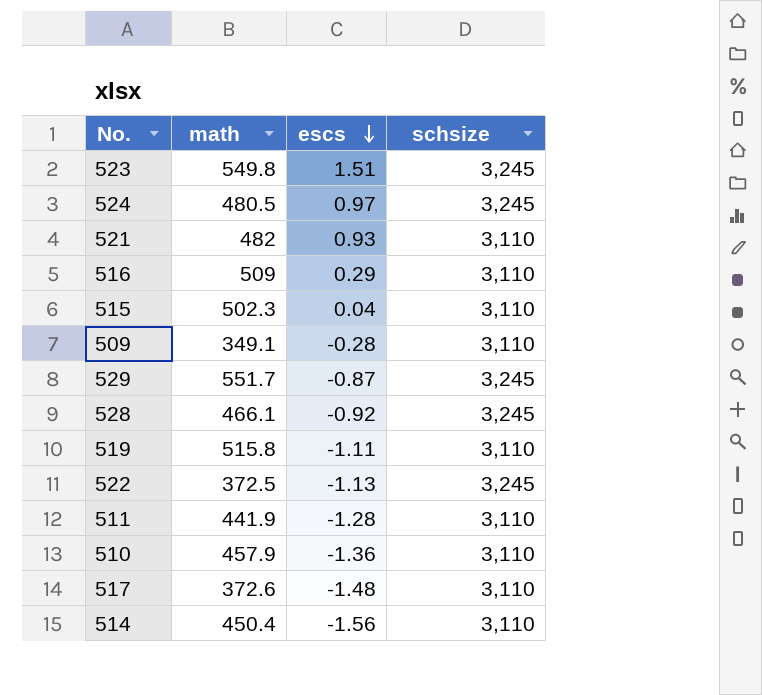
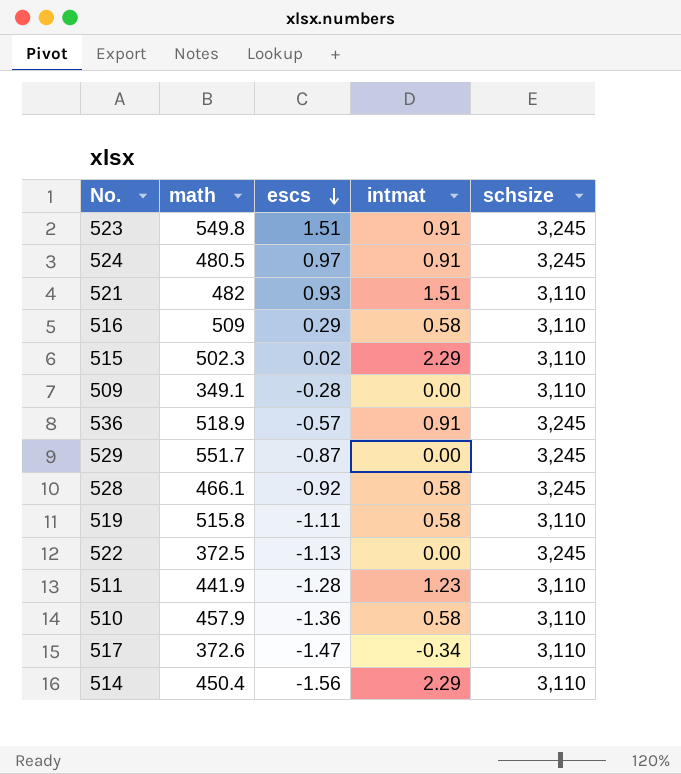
column intmat | position: none -> 4
515 | escs: 0.04 -> 0.02
row 536: none -> 518.9 | -0.57 | 0.91 | 3,245
517 | escs: -1.48 -> -1.47

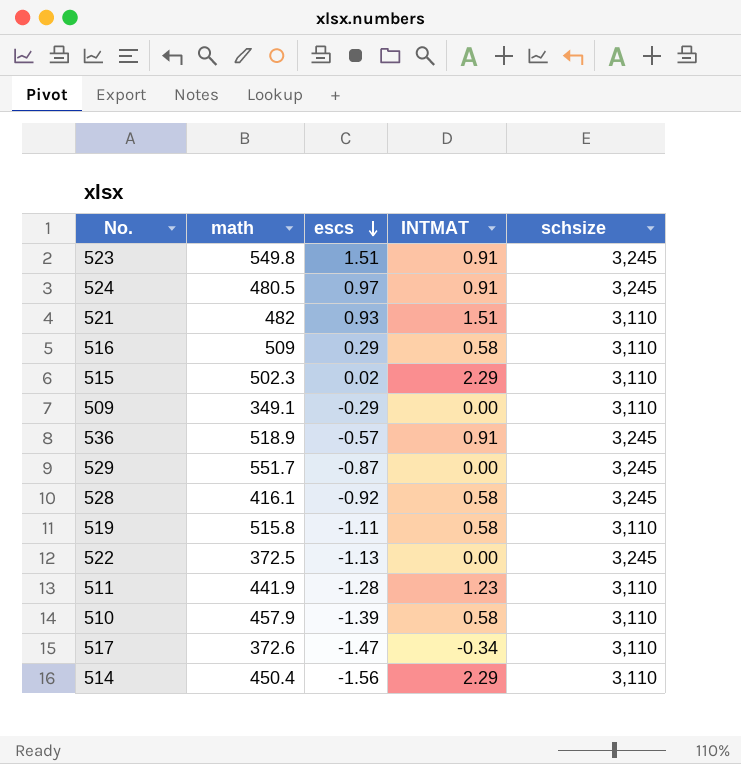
column name: intmat -> INTMAT
509 | escs: -0.28 -> -0.29
528 | math: 466.1 -> 416.1
510 | escs: -1.36 -> -1.39

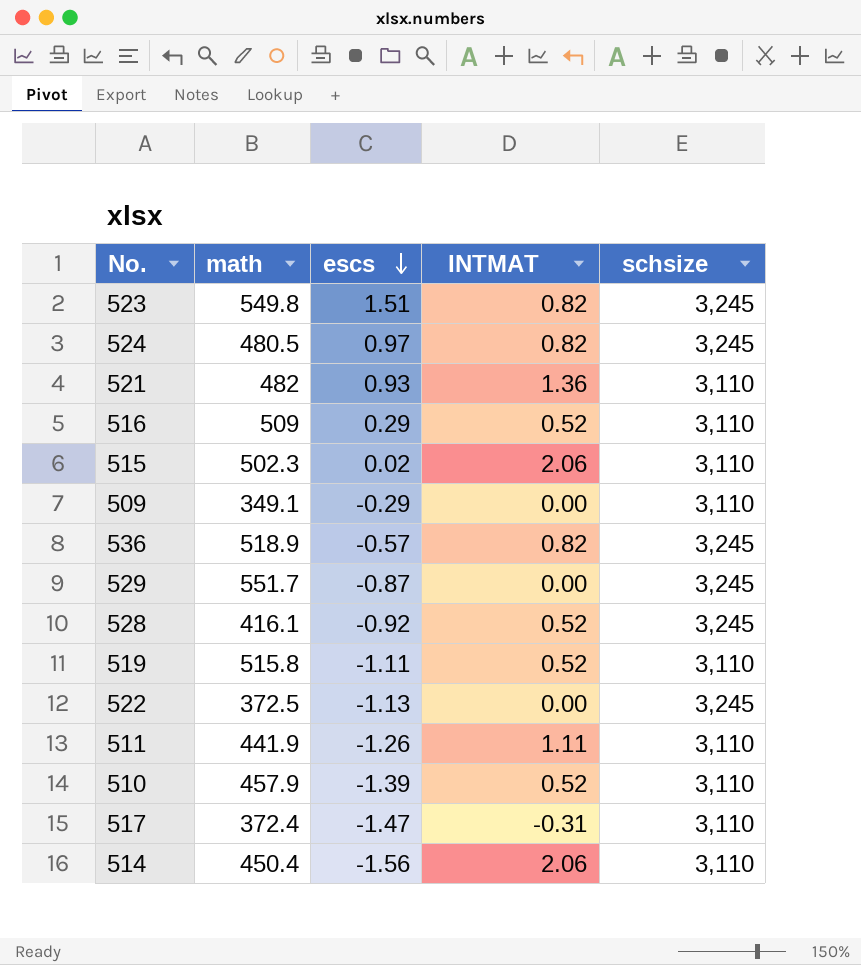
523 | INTMAT: 0.91 -> 0.82
524 | INTMAT: 0.91 -> 0.82
521 | INTMAT: 1.51 -> 1.36
516 | INTMAT: 0.58 -> 0.52
515 | INTMAT: 2.29 -> 2.06
536 | INTMAT: 0.91 -> 0.82
528 | INTMAT: 0.58 -> 0.52
519 | INTMAT: 0.58 -> 0.52
511 | escs: -1.28 -> -1.26
511 | INTMAT: 1.23 -> 1.11
510 | INTMAT: 0.58 -> 0.52
517 | math: 372.6 -> 372.4
517 | INTMAT: -0.34 -> -0.31
514 | INTMAT: 2.29 -> 2.06

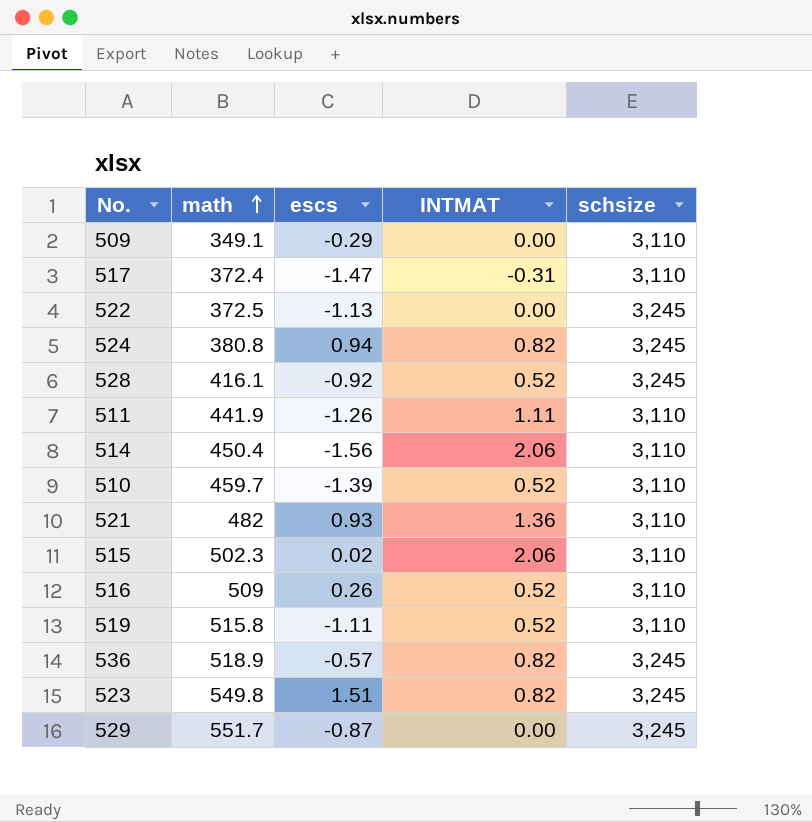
row order: escs descending -> math ascending
524 | math: 480.5 -> 380.8
524 | escs: 0.97 -> 0.94
510 | math: 457.9 -> 459.7
516 | escs: 0.29 -> 0.26

